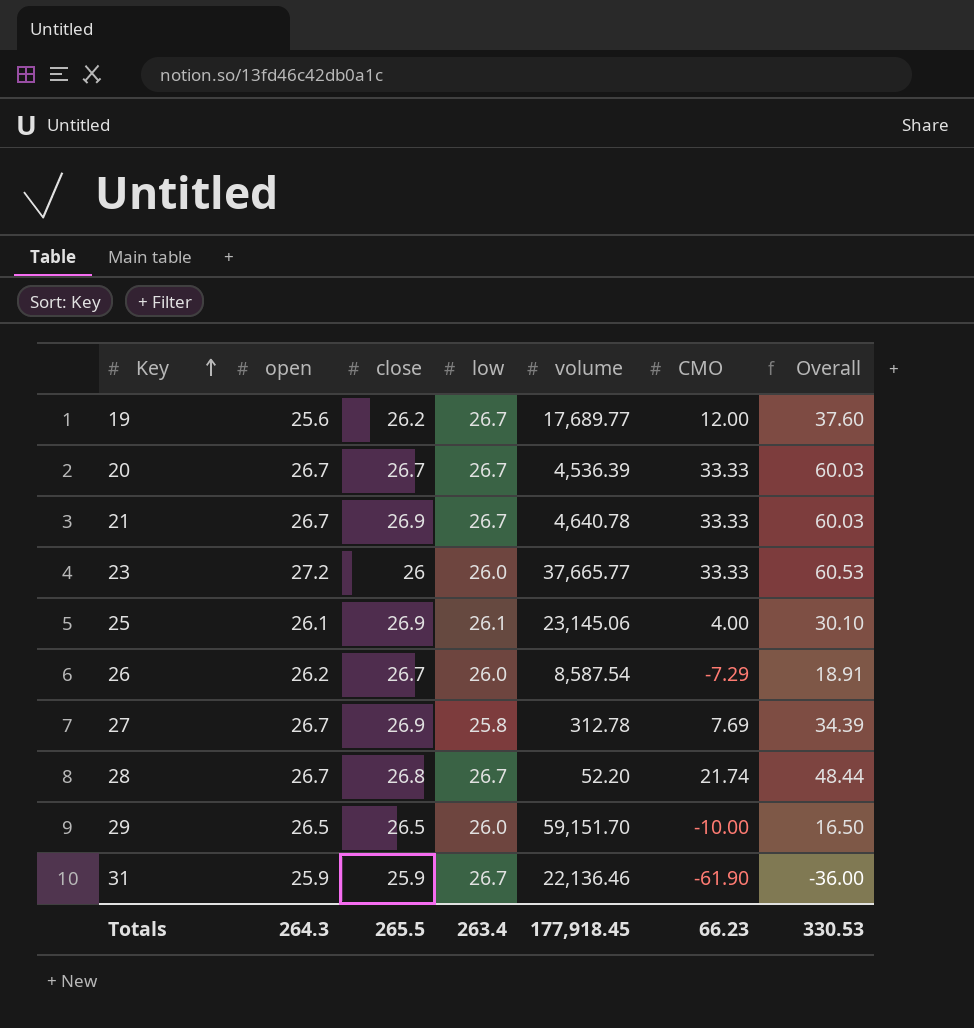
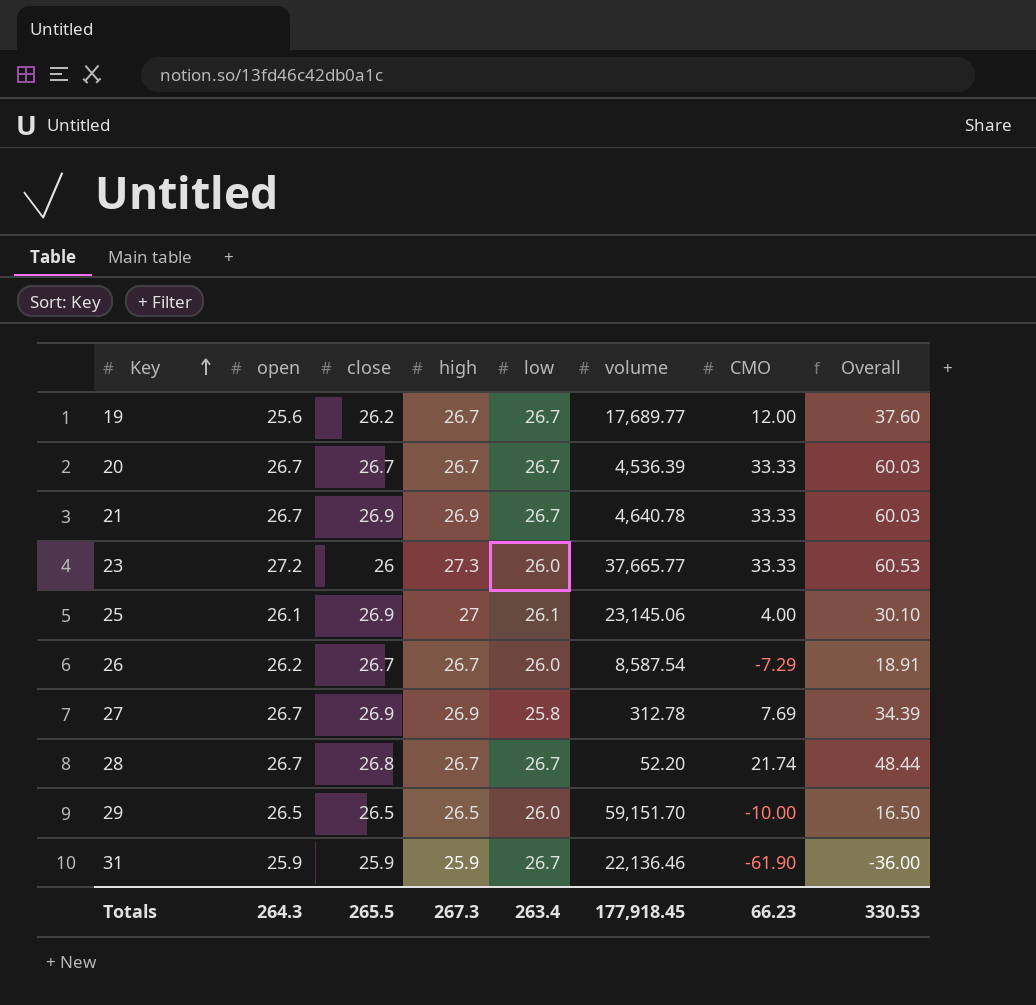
column high | position: none -> 4

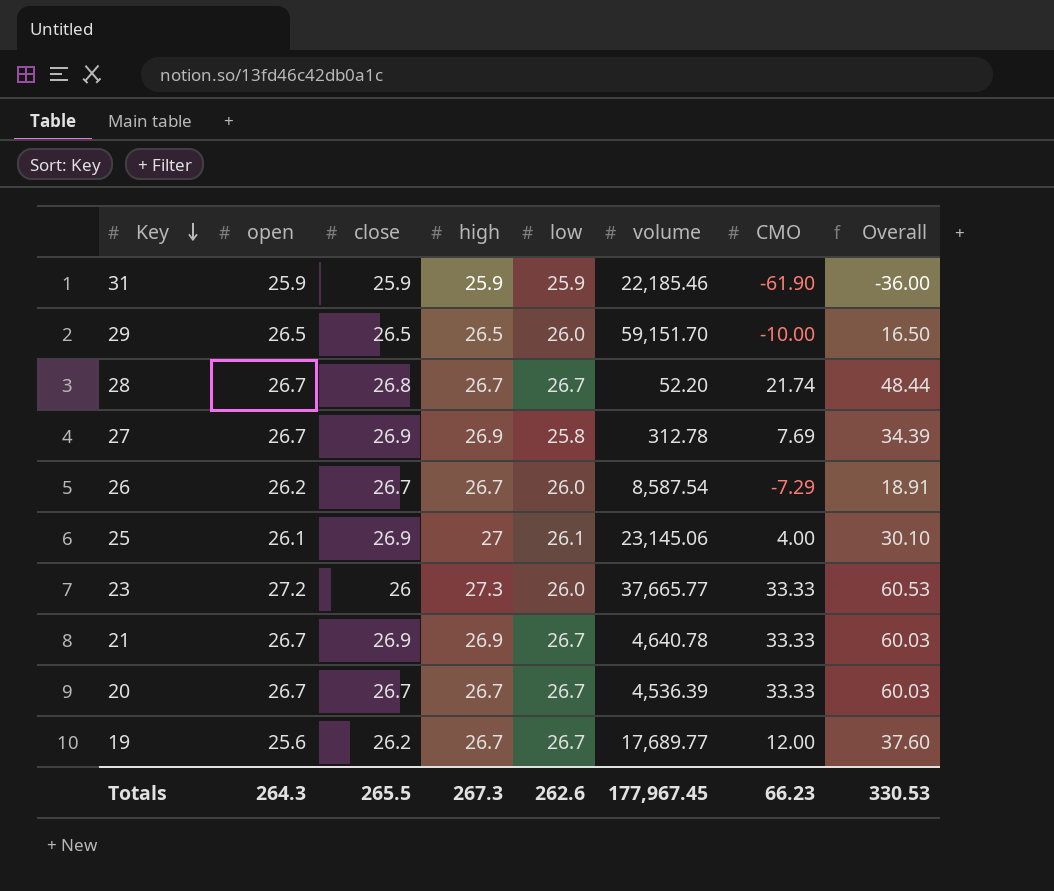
row order: Key ascending -> Key descending
31 | low: 26.7 -> 25.9
31 | volume: 22,136.46 -> 22,185.46
Totals | low: 263.4 -> 262.6
Totals | volume: 177,918.45 -> 177,967.45

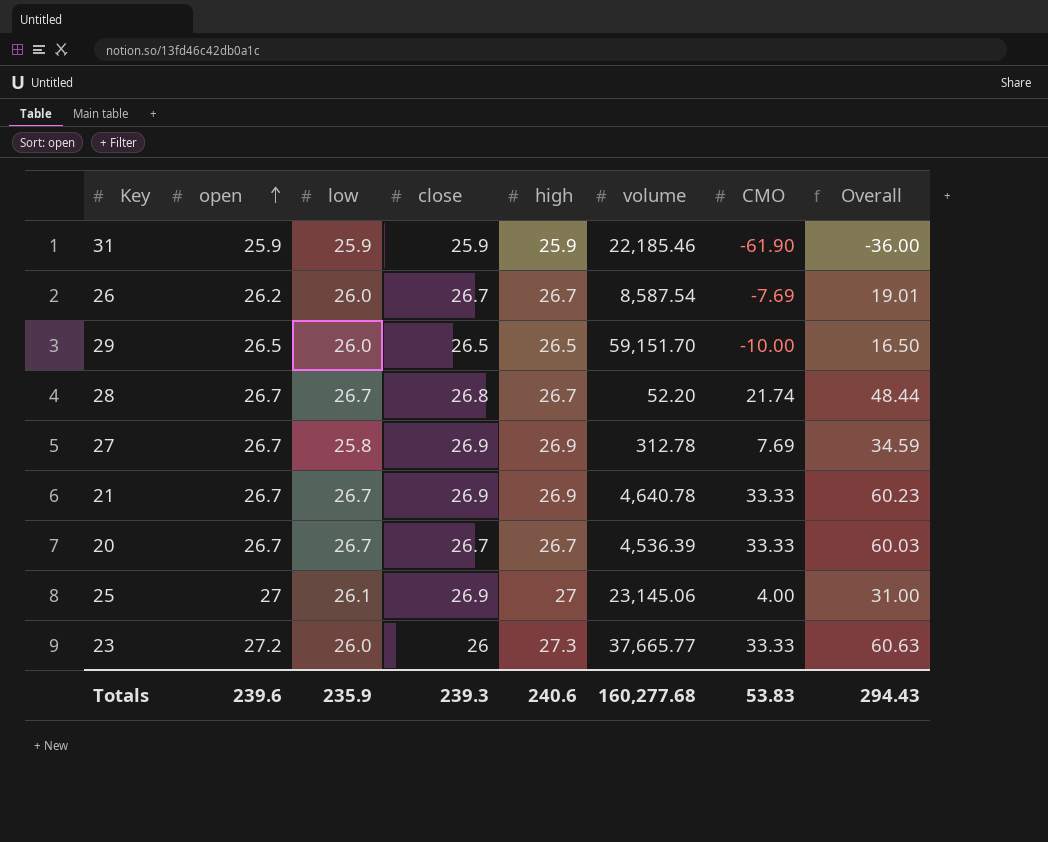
row order: Key descending -> open ascending
column low | position: 5 -> 3
column Overall | formula: [open] + [CMO] -> [high] + [CMO]
row 19: 25.6 | 26.2 | 26.7 | 26.7 | 17,689.77 | 12.00 | 37.60 -> none
26 | CMO: -7.29 -> -7.69
25 | open: 26.1 -> 27
Totals | open: 264.3 -> 239.6
Totals | low: 262.6 -> 235.9
Totals | close: 265.5 -> 239.3
Totals | high: 267.3 -> 240.6
Totals | volume: 177,967.45 -> 160,277.68
Totals | CMO: 66.23 -> 53.83
Totals | Overall: 330.53 -> 294.43

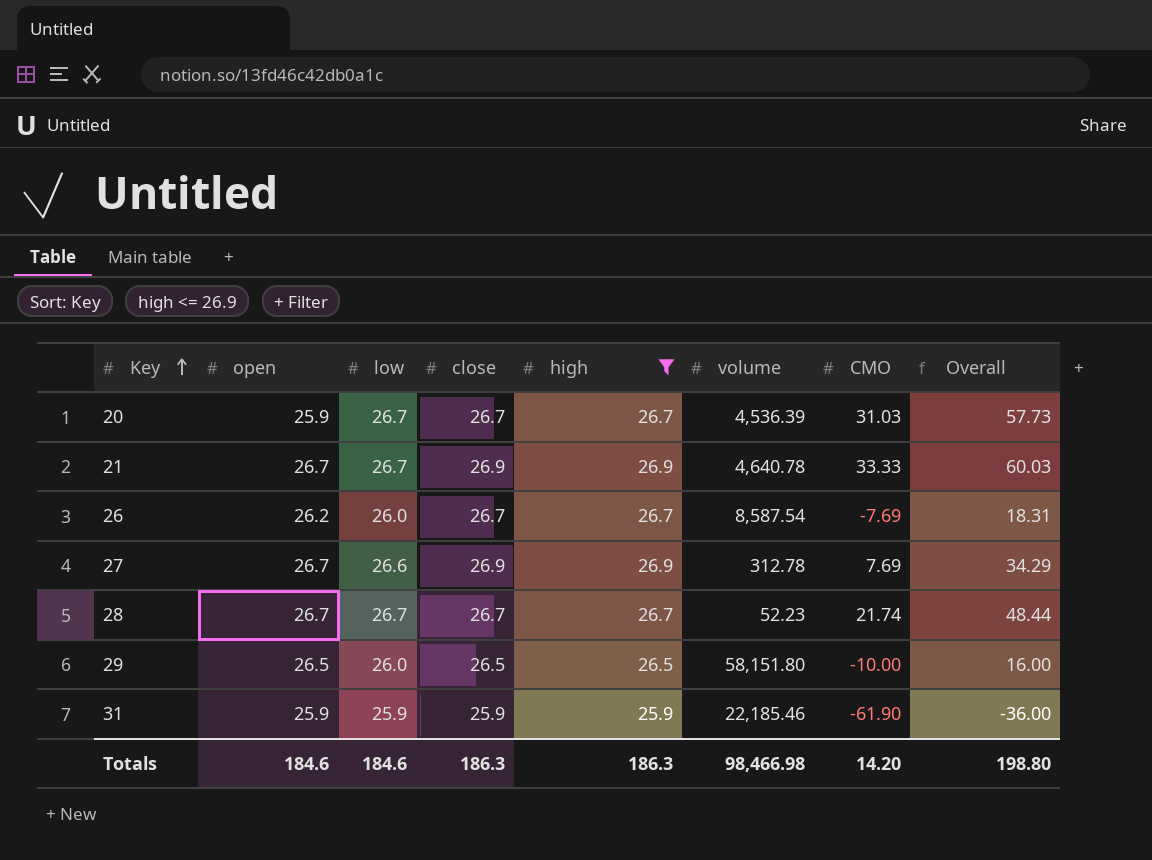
filter: none -> high <= 26.9
row order: open ascending -> Key ascending
column Overall | formula: [high] + [CMO] -> [low] + [CMO]
20 | open: 26.7 -> 25.9
20 | CMO: 33.33 -> 31.03
27 | low: 25.8 -> 26.6
28 | close: 26.8 -> 26.7
28 | volume: 52.20 -> 52.23
29 | volume: 59,151.70 -> 58,151.80
Totals | open: 239.6 -> 184.6
Totals | low: 235.9 -> 184.6
Totals | close: 239.3 -> 186.3
Totals | high: 240.6 -> 186.3
Totals | volume: 160,277.68 -> 98,466.98
Totals | CMO: 53.83 -> 14.20
Totals | Overall: 294.43 -> 198.80

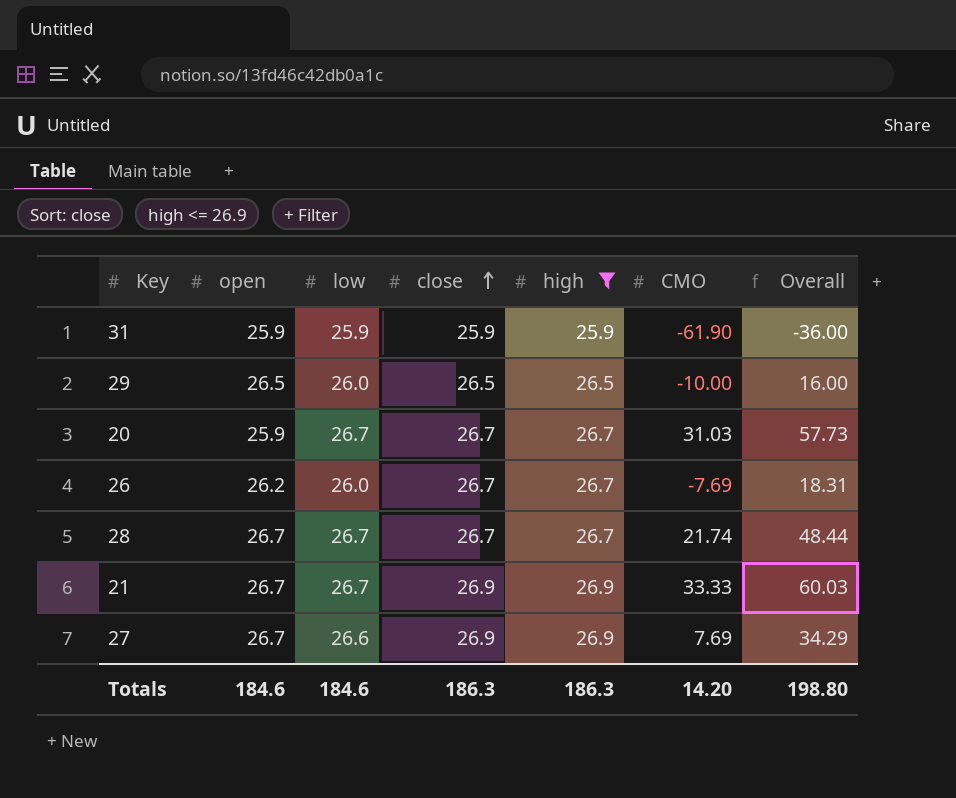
row order: Key ascending -> close ascending
column volume | position: 6 -> none

